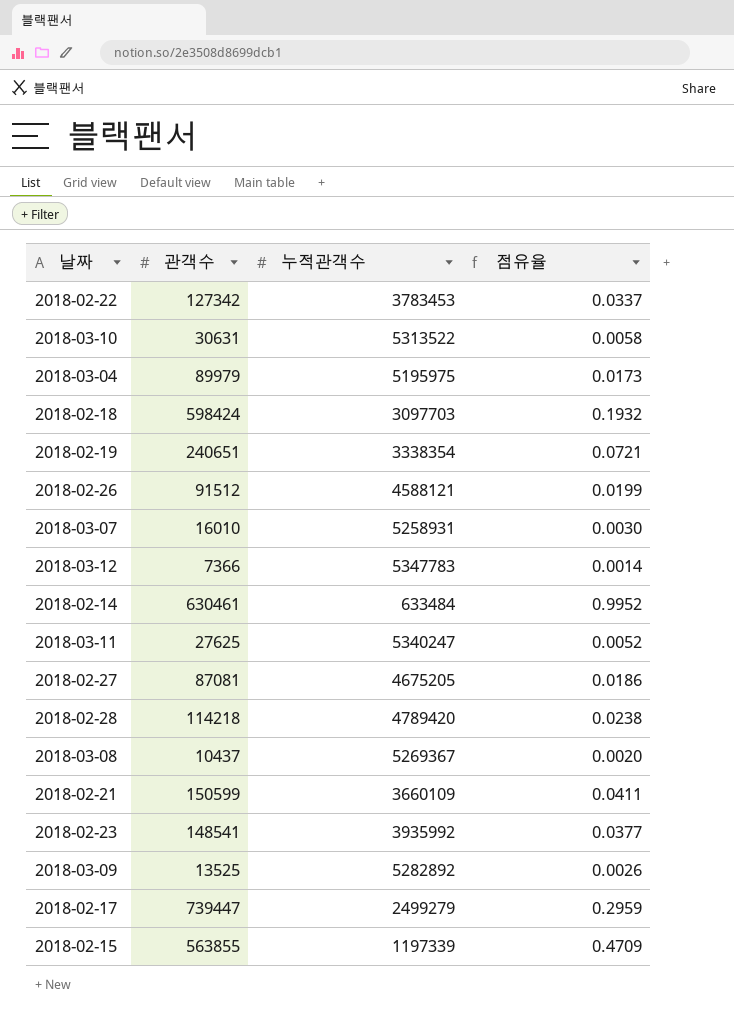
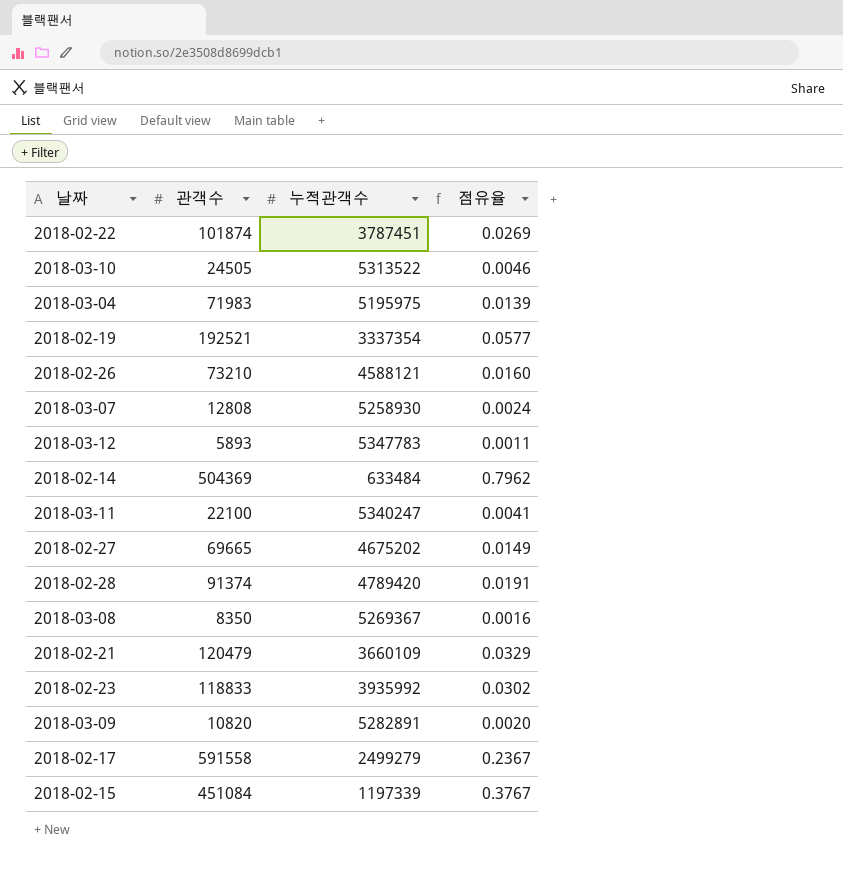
row 2018-02-18: 598424 | 3097703 | 0.1932 -> none
2018-02-22 | 관객수: 127342 -> 101874
2018-02-22 | 누적관객수: 3783453 -> 3787451
2018-02-22 | 점유율: 0.0337 -> 0.0269
2018-03-10 | 관객수: 30631 -> 24505
2018-03-10 | 점유율: 0.0058 -> 0.0046
2018-03-04 | 관객수: 89979 -> 71983
2018-03-04 | 점유율: 0.0173 -> 0.0139
2018-02-19 | 관객수: 240651 -> 192521
2018-02-19 | 누적관객수: 3338354 -> 3337354
2018-02-19 | 점유율: 0.0721 -> 0.0577
2018-02-26 | 관객수: 91512 -> 73210
2018-02-26 | 점유율: 0.0199 -> 0.0160
2018-03-07 | 관객수: 16010 -> 12808
2018-03-07 | 누적관객수: 5258931 -> 5258930
2018-03-07 | 점유율: 0.0030 -> 0.0024
2018-03-12 | 관객수: 7366 -> 5893
2018-03-12 | 점유율: 0.0014 -> 0.0011
2018-02-14 | 관객수: 630461 -> 504369
2018-02-14 | 점유율: 0.9952 -> 0.7962
2018-03-11 | 관객수: 27625 -> 22100
2018-03-11 | 점유율: 0.0052 -> 0.0041
2018-02-27 | 관객수: 87081 -> 69665
2018-02-27 | 누적관객수: 4675205 -> 4675202
2018-02-27 | 점유율: 0.0186 -> 0.0149
2018-02-28 | 관객수: 114218 -> 91374
2018-02-28 | 점유율: 0.0238 -> 0.0191
2018-03-08 | 관객수: 10437 -> 8350
2018-03-08 | 점유율: 0.0020 -> 0.0016
2018-02-21 | 관객수: 150599 -> 120479
2018-02-21 | 점유율: 0.0411 -> 0.0329
2018-02-23 | 관객수: 148541 -> 118833
2018-02-23 | 점유율: 0.0377 -> 0.0302
2018-03-09 | 관객수: 13525 -> 10820
2018-03-09 | 누적관객수: 5282892 -> 5282891
2018-03-09 | 점유율: 0.0026 -> 0.0020
2018-02-17 | 관객수: 739447 -> 591558
2018-02-17 | 점유율: 0.2959 -> 0.2367
2018-02-15 | 관객수: 563855 -> 451084
2018-02-15 | 점유율: 0.4709 -> 0.3767

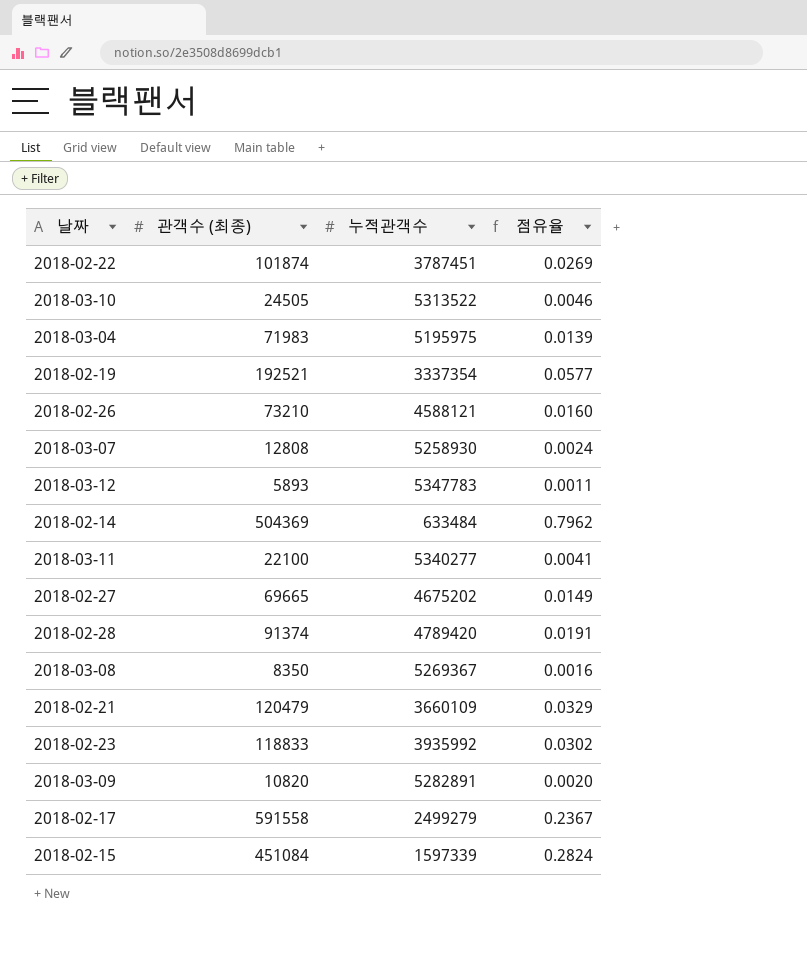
column name: 관객수 -> 관객수 (최종)
2018-03-11 | 누적관객수: 5340247 -> 5340277
2018-02-15 | 누적관객수: 1197339 -> 1597339
2018-02-15 | 점유율: 0.3767 -> 0.2824

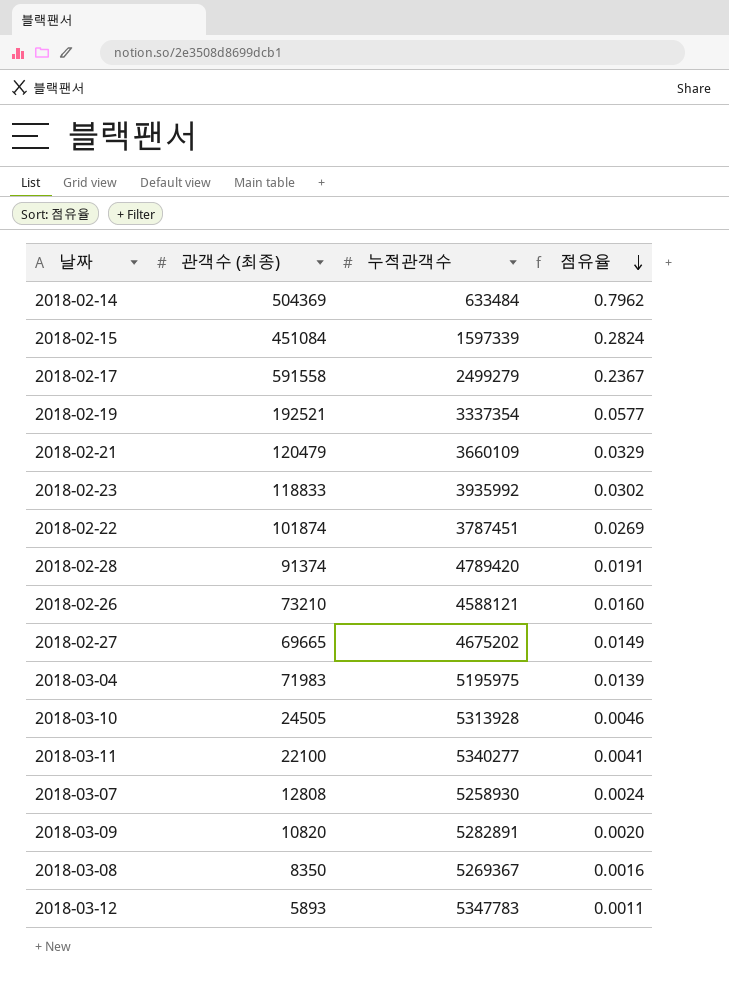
row order: none -> 점유율 descending
2018-03-10 | 누적관객수: 5313522 -> 5313928

